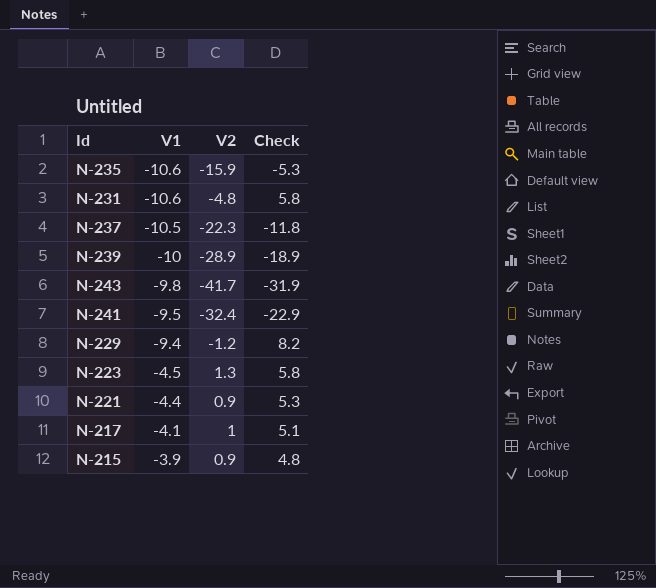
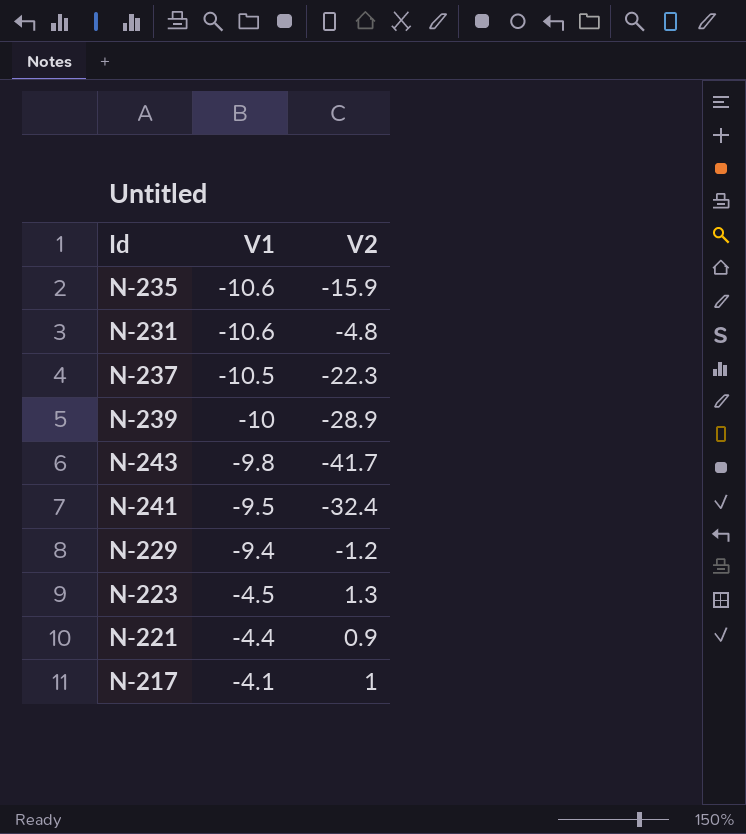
column Check | formula: [V2] - [V1] -> none
row N-215: -3.9 | 0.9 | 4.8 -> none

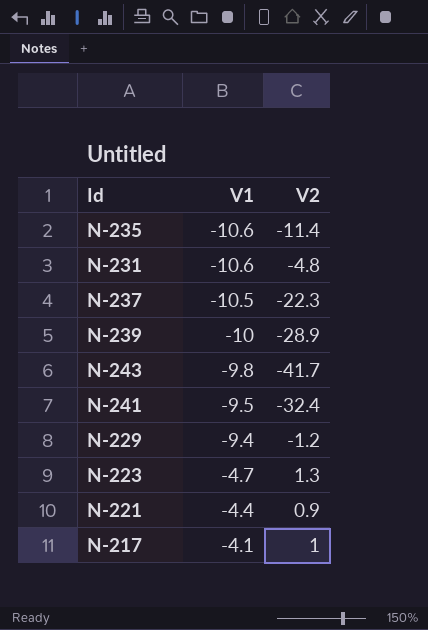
N-235 | V2: -15.9 -> -11.4
N-223 | V1: -4.5 -> -4.7

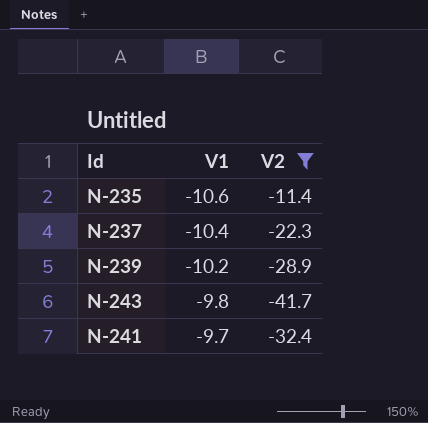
filter: none -> V2 <= -11.4
N-237 | V1: -10.5 -> -10.4
N-239 | V1: -10 -> -10.2
N-241 | V1: -9.5 -> -9.7

